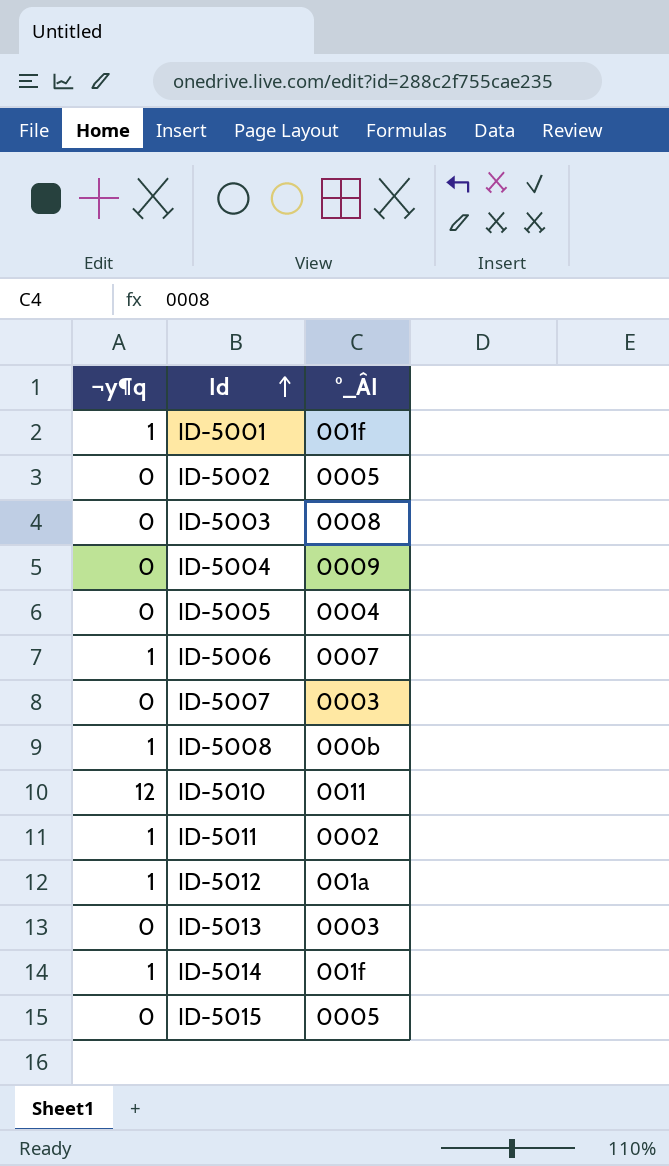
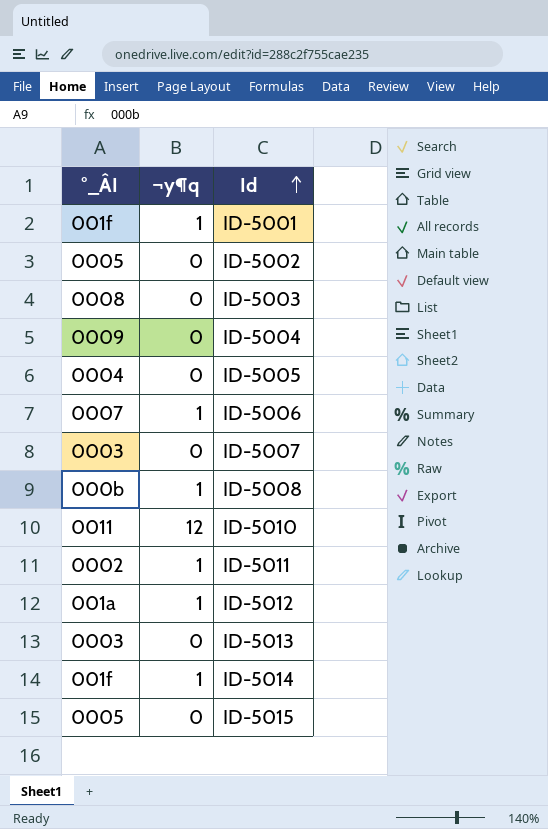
column °_ÂI | position: 3 -> 1

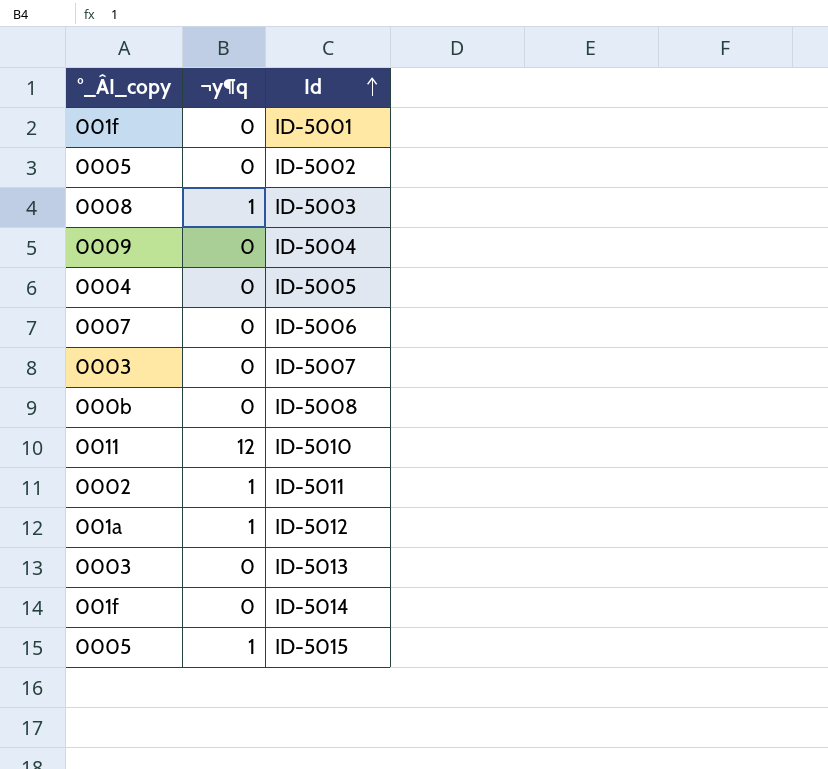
column name: °_ÂI -> °_ÂI_copy
ID-5001 | ¬y¶q: 1 -> 0
ID-5003 | ¬y¶q: 0 -> 1
ID-5006 | ¬y¶q: 1 -> 0
ID-5008 | ¬y¶q: 1 -> 0
ID-5014 | ¬y¶q: 1 -> 0
ID-5015 | ¬y¶q: 0 -> 1

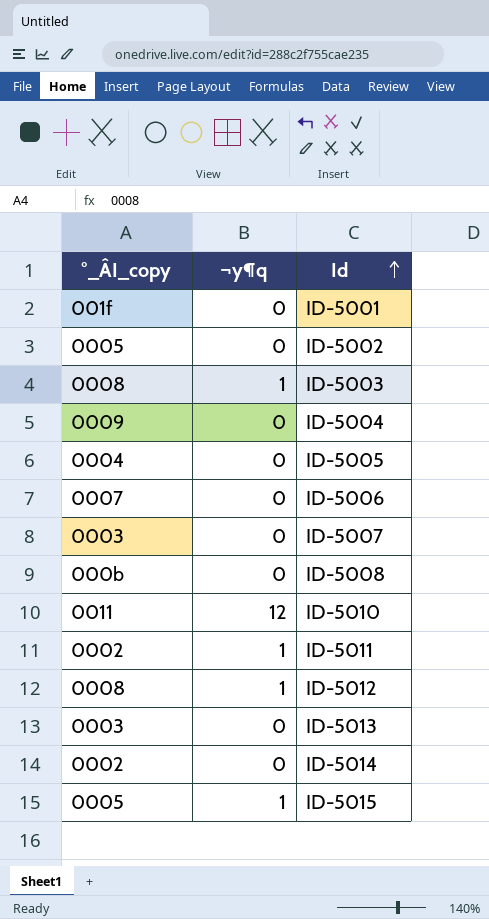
ID-5012 | °_ÂI_copy: 001a -> 0008
ID-5014 | °_ÂI_copy: 001f -> 0002

